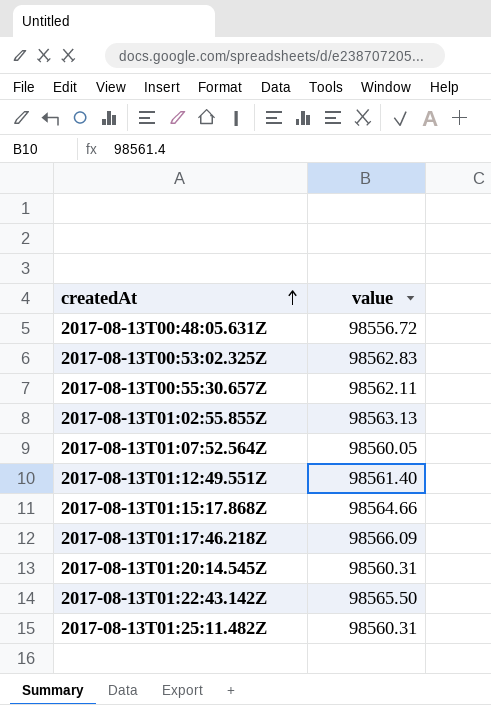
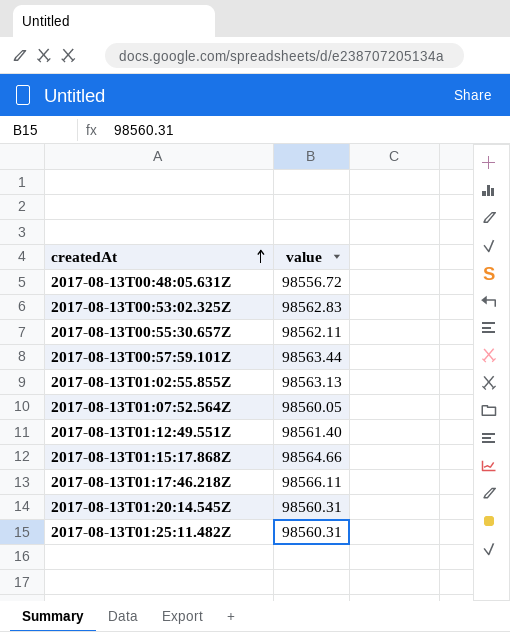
row 2017-08-13T01:22:43.142Z: 98565.50 -> none
row 2017-08-13T00:57:59.101Z: none -> 98563.44
2017-08-13T01:17:46.218Z | value: 98566.09 -> 98566.11

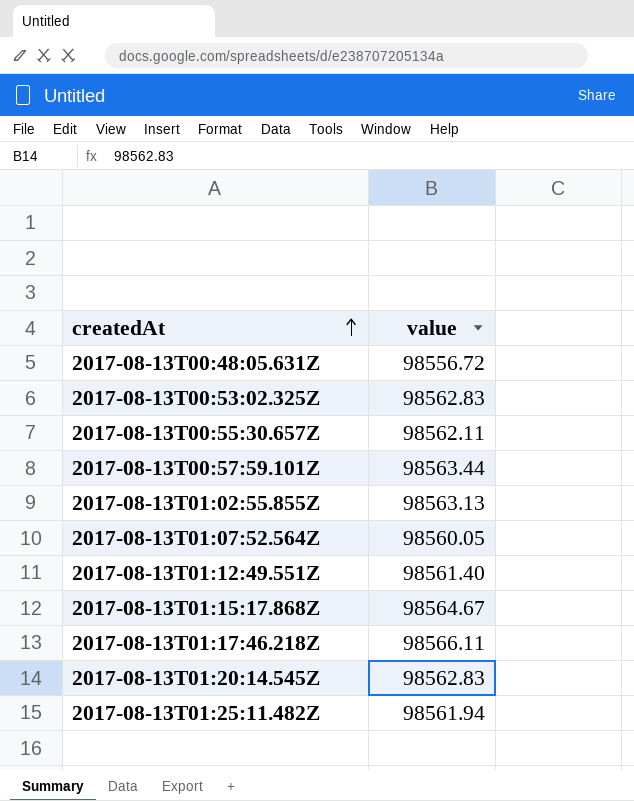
2017-08-13T01:15:17.868Z | value: 98564.66 -> 98564.67
2017-08-13T01:20:14.545Z | value: 98560.31 -> 98562.83
2017-08-13T01:25:11.482Z | value: 98560.31 -> 98561.94

